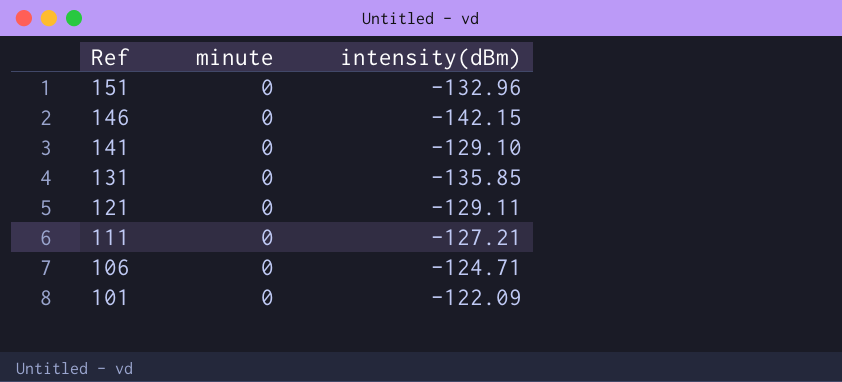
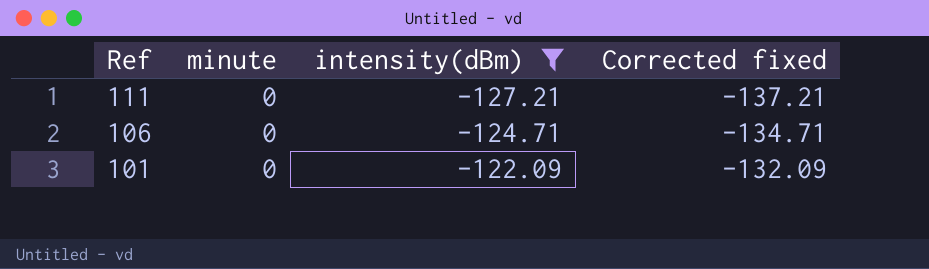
filter: none -> intensity(dBm) >= -127.21
column Corrected fixed | formula: none -> [intensity(dBm)] - 10

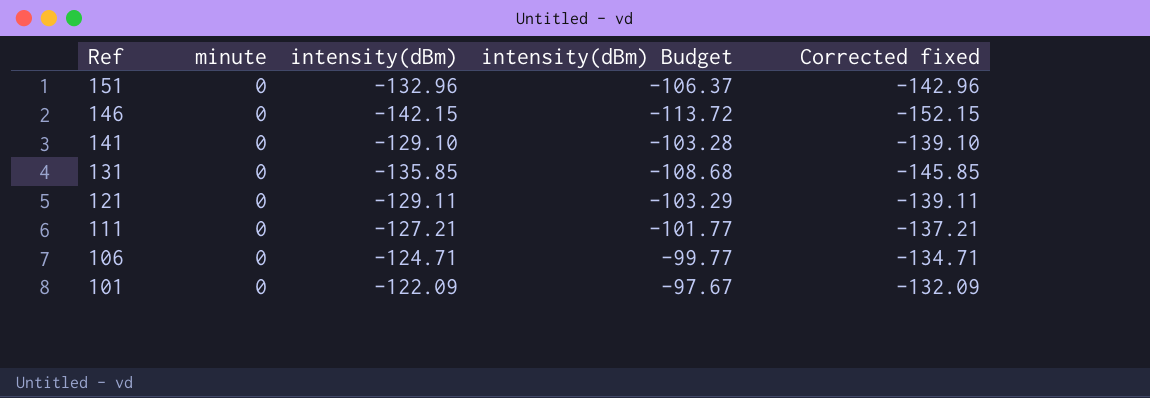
filter: intensity(dBm) >= -127.21 -> none
column intensity(dBm) Budget | formula: none -> [intensity(dBm)] * 0.8

